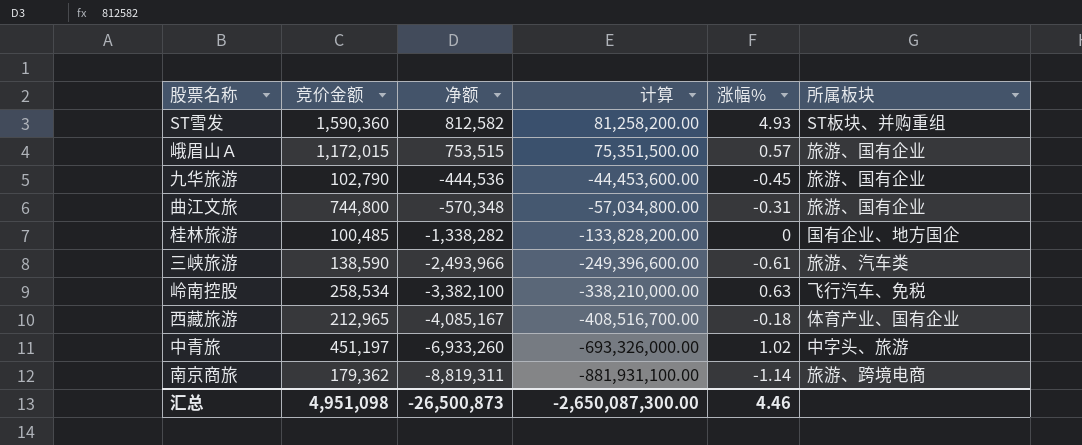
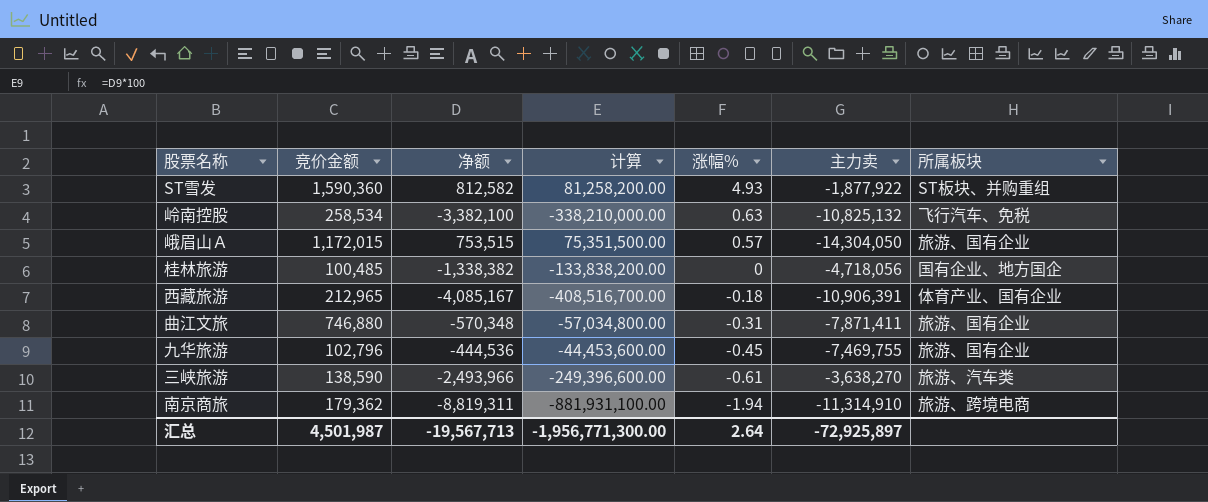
row order: 净额 descending -> 涨幅% descending
column 主力卖 | position: none -> 6
row 中青旅: 451,197 | -6,933,260 | -693,326,000.00 | 1.02 | 中字头、旅游 -> none
桂林旅游 | 净额: -1,338,282 -> -1,338,382
桂林旅游 | 计算: -133,828,200.00 -> -133,838,200.00
曲江文旅 | 竞价金额: 744,800 -> 746,880
九华旅游 | 竞价金额: 102,790 -> 102,796
南京商旅 | 涨幅%: -1.14 -> -1.94
汇总 | 竞价金额: 4,951,098 -> 4,501,987
汇总 | 净额: -26,500,873 -> -19,567,713
汇总 | 计算: -2,650,087,300.00 -> -1,956,771,300.00
汇总 | 涨幅%: 4.46 -> 2.64

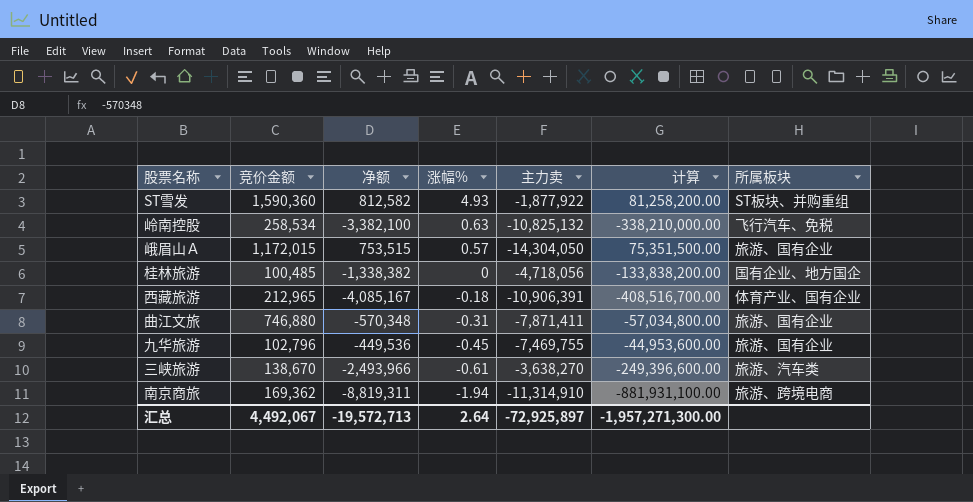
column 计算 | position: 4 -> 6
九华旅游 | 净额: -444,536 -> -449,536
九华旅游 | 计算: -44,453,600.00 -> -44,953,600.00
三峡旅游 | 竞价金额: 138,590 -> 138,670
南京商旅 | 竞价金额: 179,362 -> 169,362
汇总 | 竞价金额: 4,501,987 -> 4,492,067
汇总 | 净额: -19,567,713 -> -19,572,713
汇总 | 计算: -1,956,771,300.00 -> -1,957,271,300.00

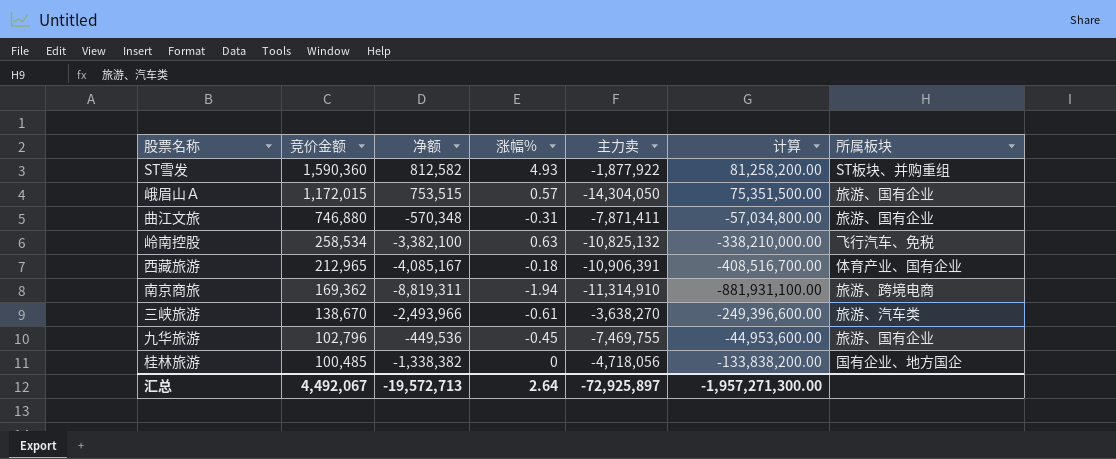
row order: 涨幅% descending -> 竞价金额 descending

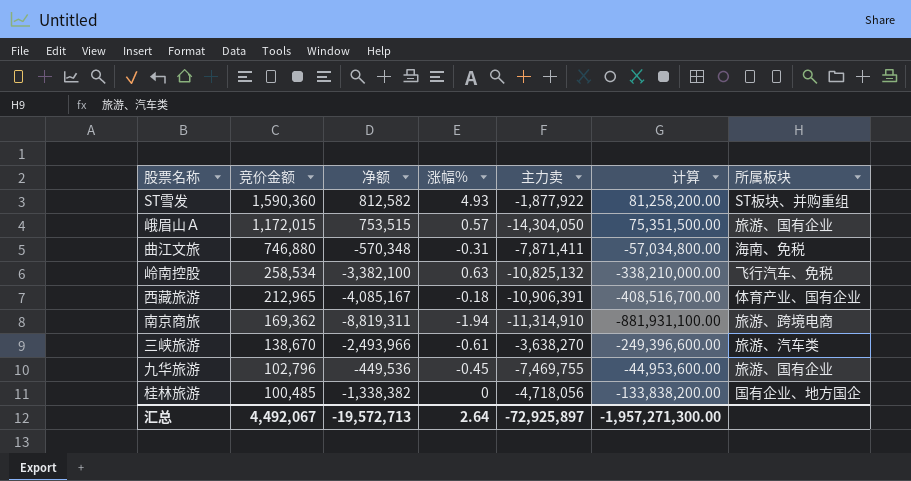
曲江文旅 | 所属板块: 旅游、国有企业 -> 海南、免税

